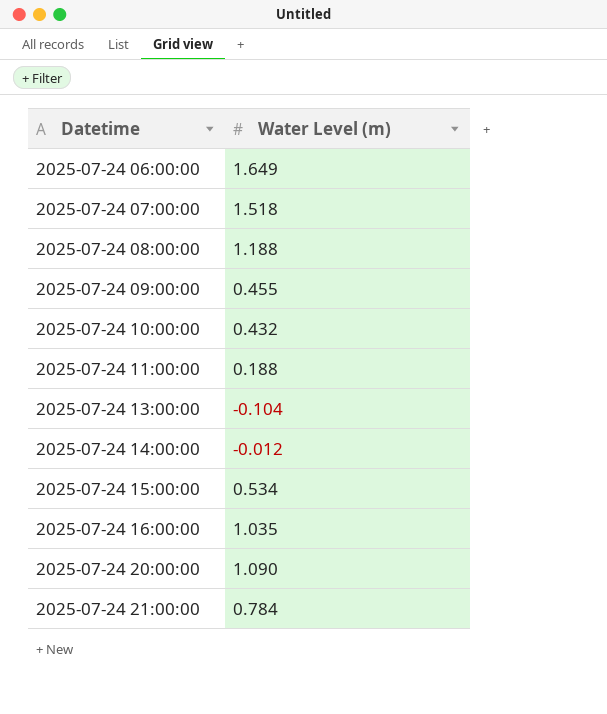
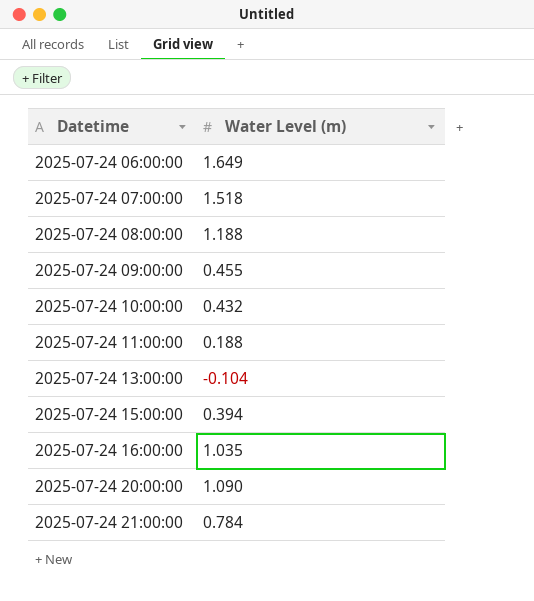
row 2025-07-24 14:00:00: -0.012 -> none
2025-07-24 15:00:00 | Water Level (m): 0.534 -> 0.394

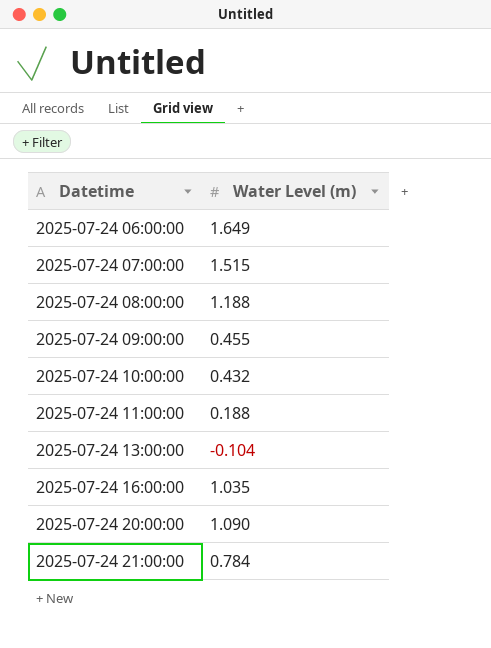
row 2025-07-24 15:00:00: 0.394 -> none
2025-07-24 07:00:00 | Water Level (m): 1.518 -> 1.515

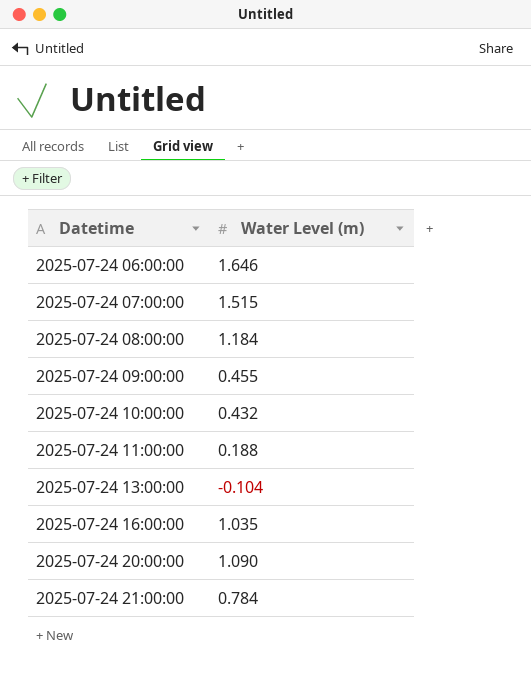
2025-07-24 06:00:00 | Water Level (m): 1.649 -> 1.646
2025-07-24 08:00:00 | Water Level (m): 1.188 -> 1.184

